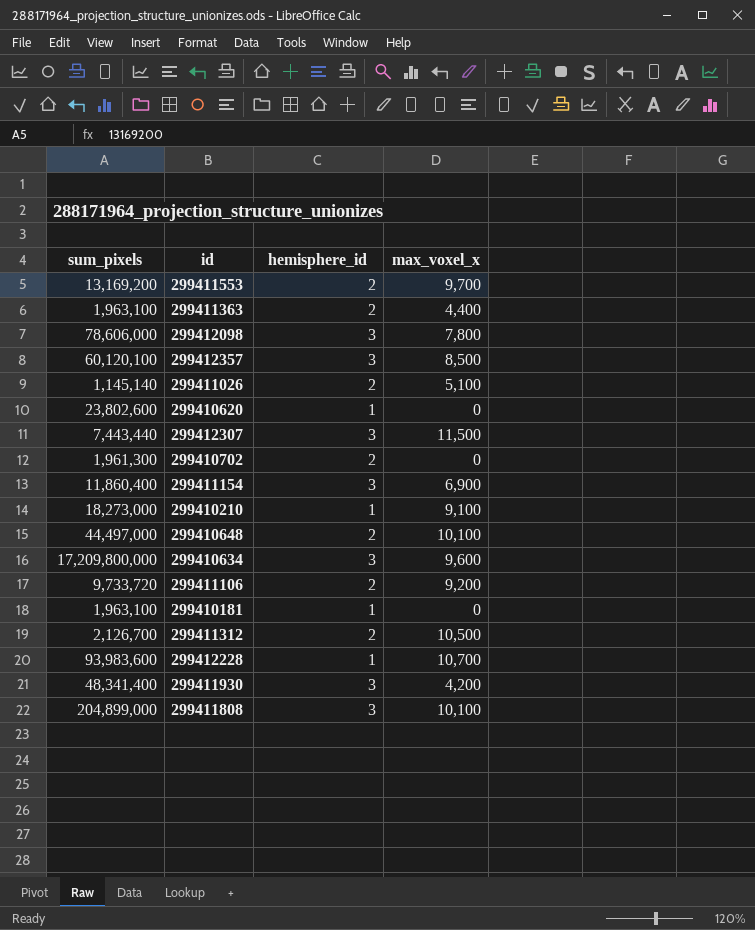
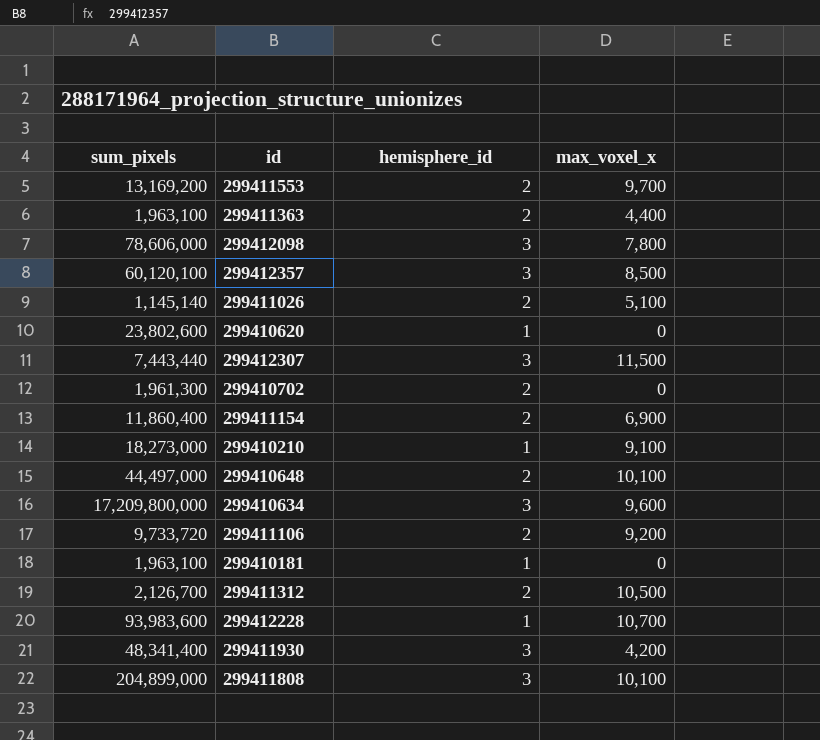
299411154 | hemisphere_id: 3 -> 2

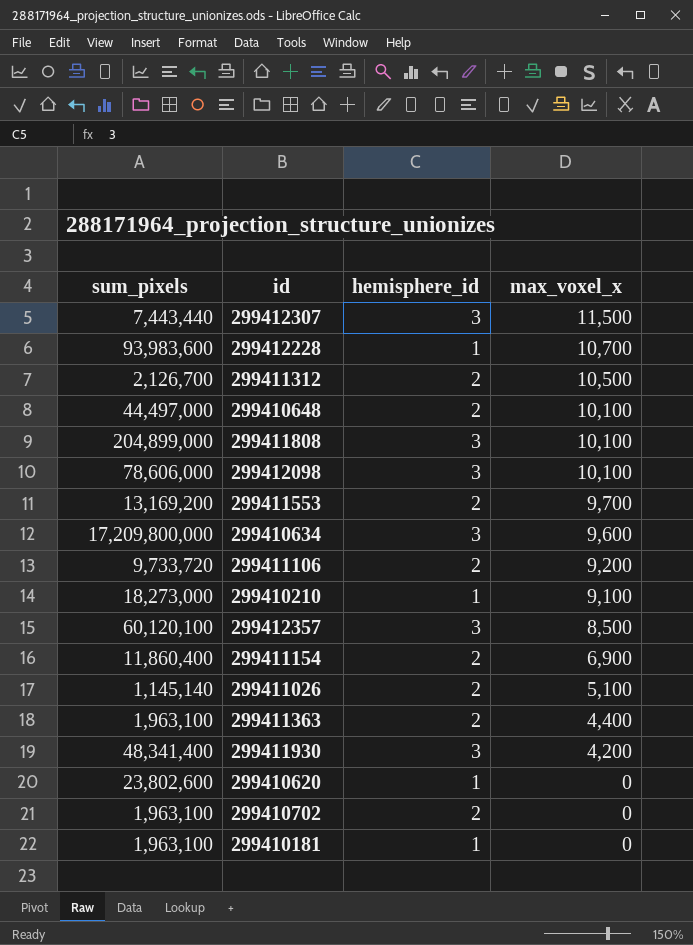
row order: none -> max_voxel_x descending
299412098 | max_voxel_x: 7,800 -> 10,100
299410702 | sum_pixels: 1,961,300 -> 1,963,100

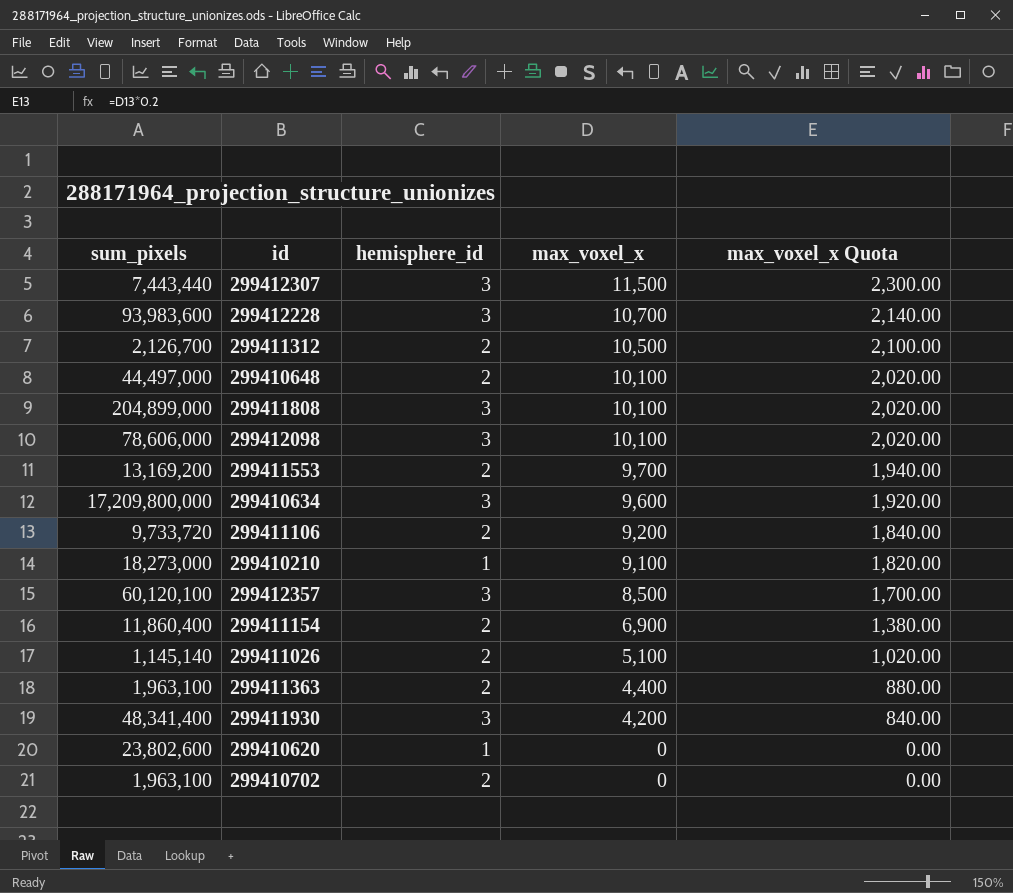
column max_voxel_x Quota | formula: none -> [max_voxel_x] * 0.2
row 299410181: 1,963,100 | 1 | 0 -> none
299412228 | hemisphere_id: 1 -> 3

